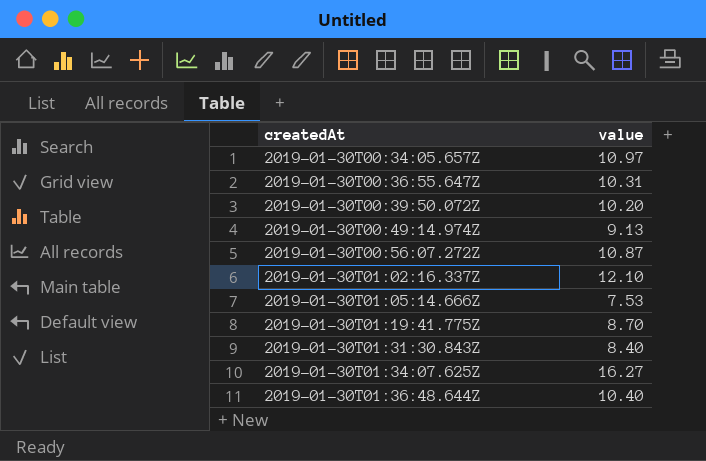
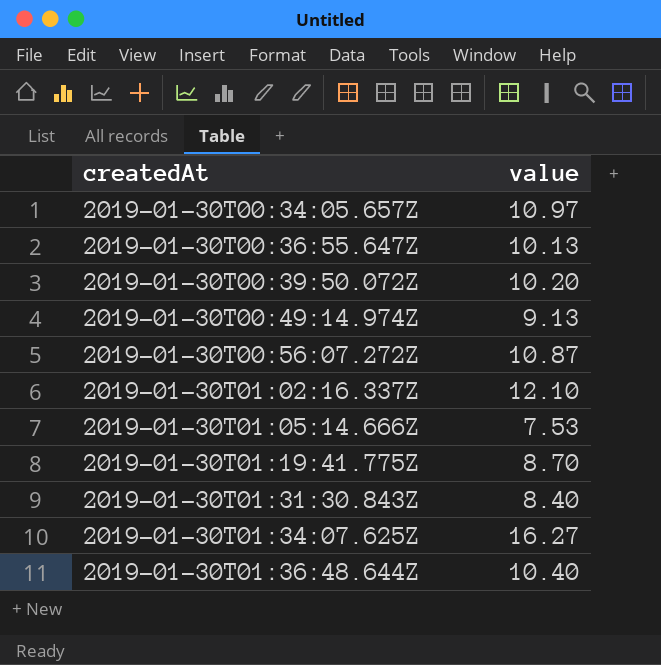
2019-01-30T00:36:55.647Z | value: 10.31 -> 10.13

